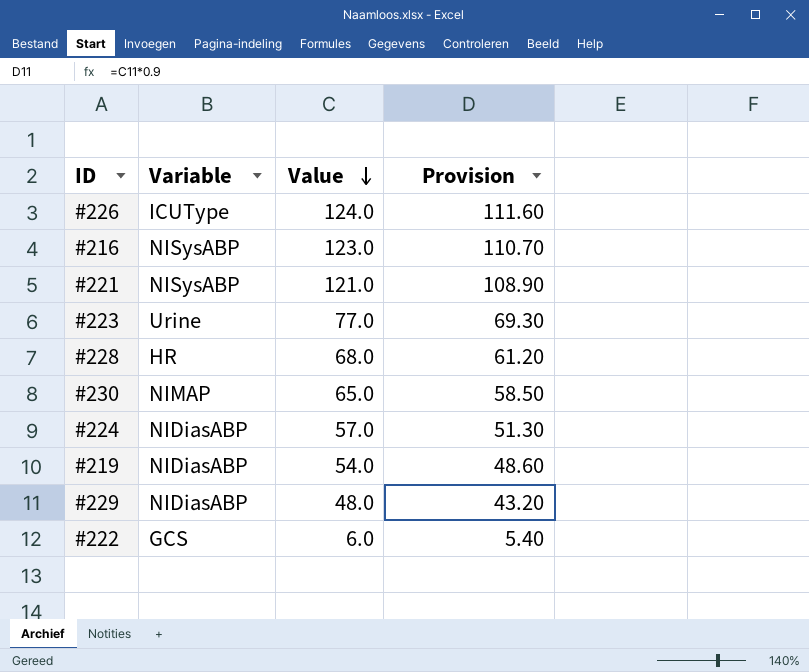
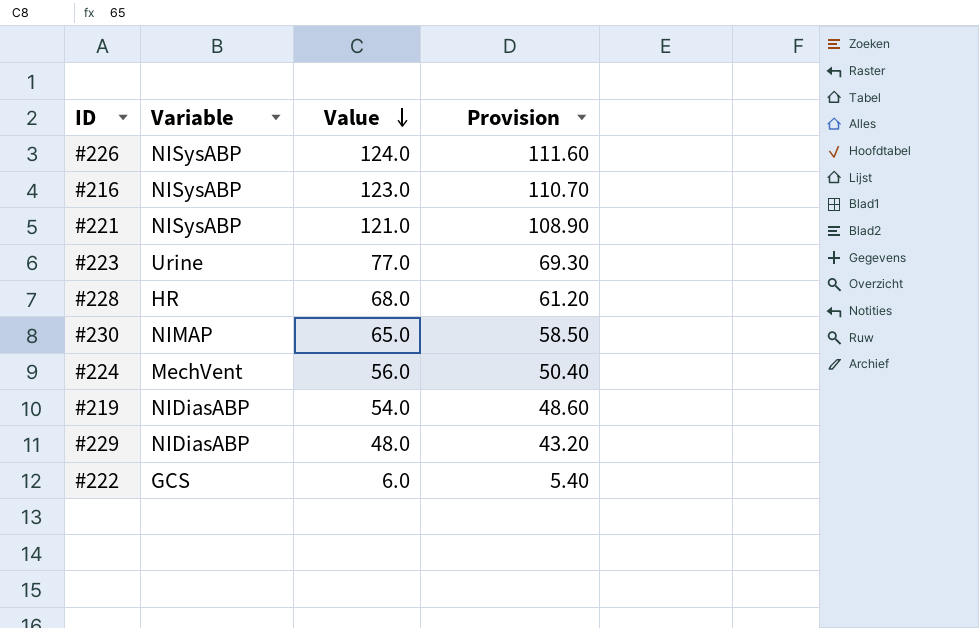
#226 | Variable: ICUType -> NISysABP
#224 | Variable: NIDiasABP -> MechVent
#224 | Value: 57.0 -> 56.0
#224 | Provision: 51.30 -> 50.40

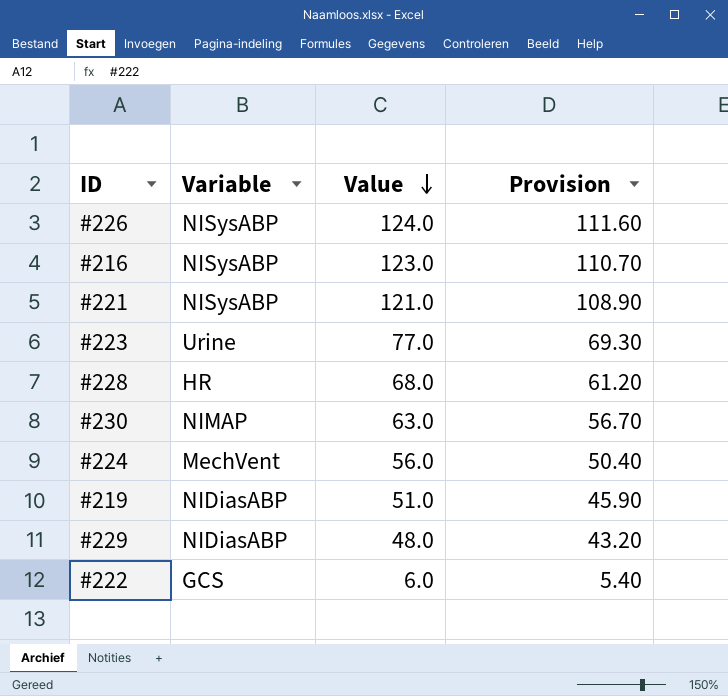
#230 | Value: 65.0 -> 63.0
#230 | Provision: 58.50 -> 56.70
#219 | Value: 54.0 -> 51.0
#219 | Provision: 48.60 -> 45.90

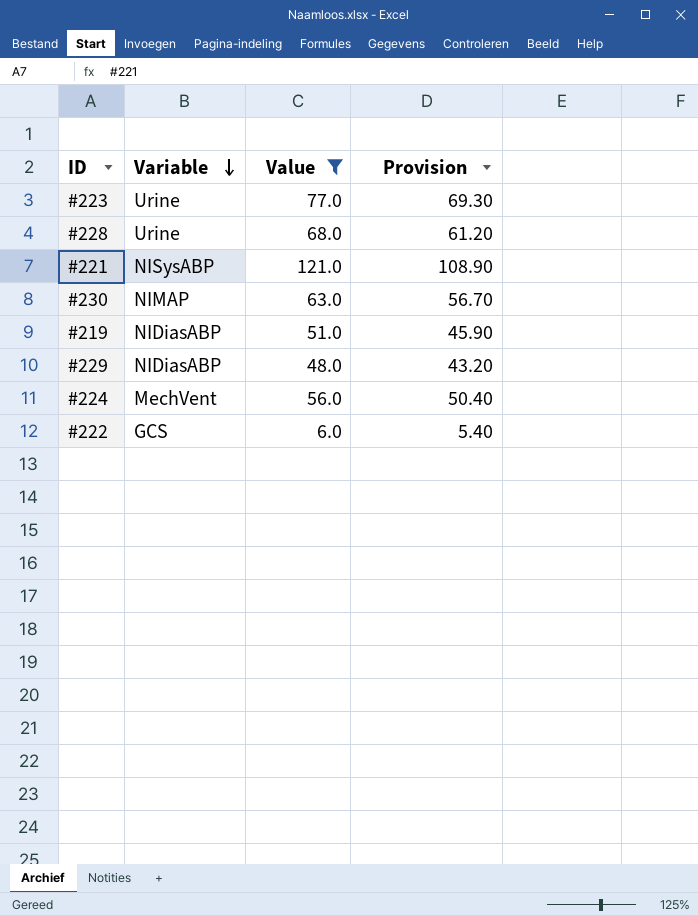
filter: none -> Value <= 121.0
row order: Value descending -> Variable descending
#228 | Variable: HR -> Urine

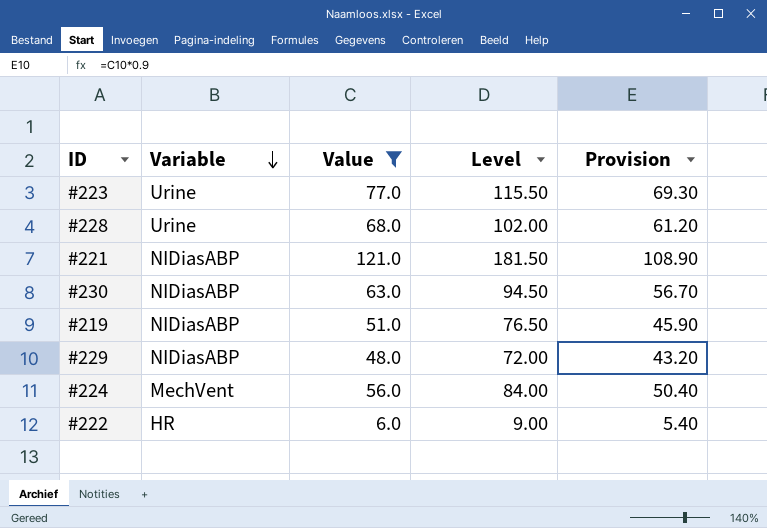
column Level | formula: none -> [Value] * 1.5
#221 | Variable: NISysABP -> NIDiasABP
#230 | Variable: NIMAP -> NIDiasABP
#222 | Variable: GCS -> HR

